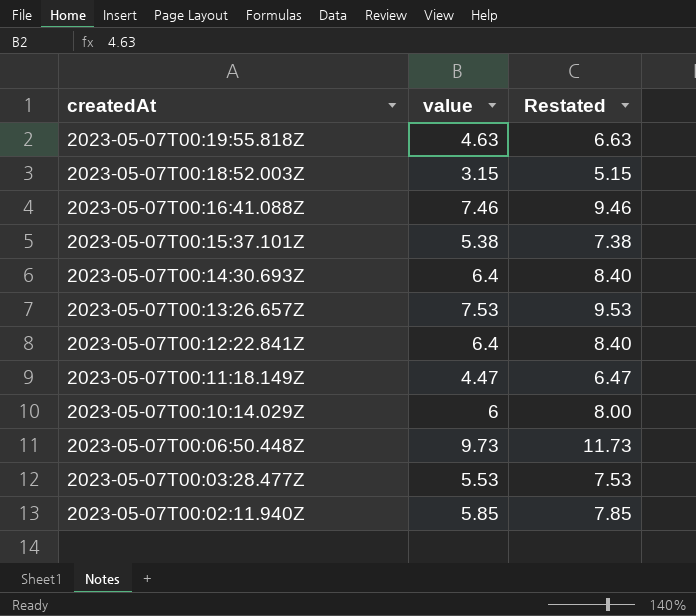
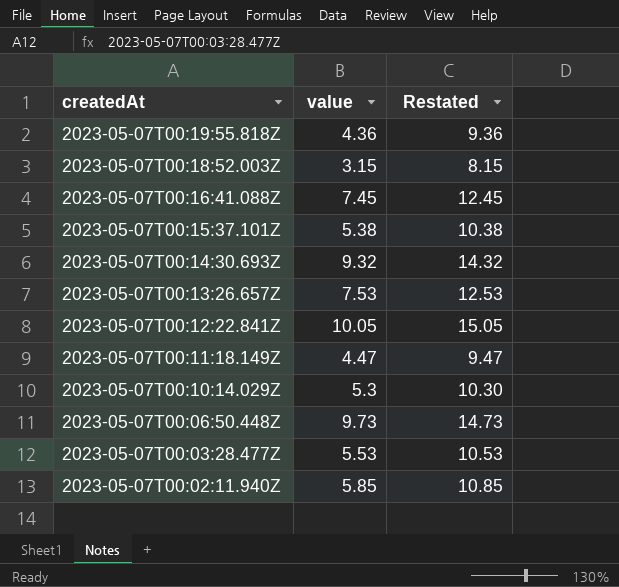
column Restated | formula: [value] + 2 -> [value] + 5
2023-05-07T00:19:55.818Z | value: 4.63 -> 4.36
2023-05-07T00:16:41.088Z | value: 7.46 -> 7.45
2023-05-07T00:14:30.693Z | value: 6.4 -> 9.32
2023-05-07T00:12:22.841Z | value: 6.4 -> 10.05
2023-05-07T00:10:14.029Z | value: 6 -> 5.3

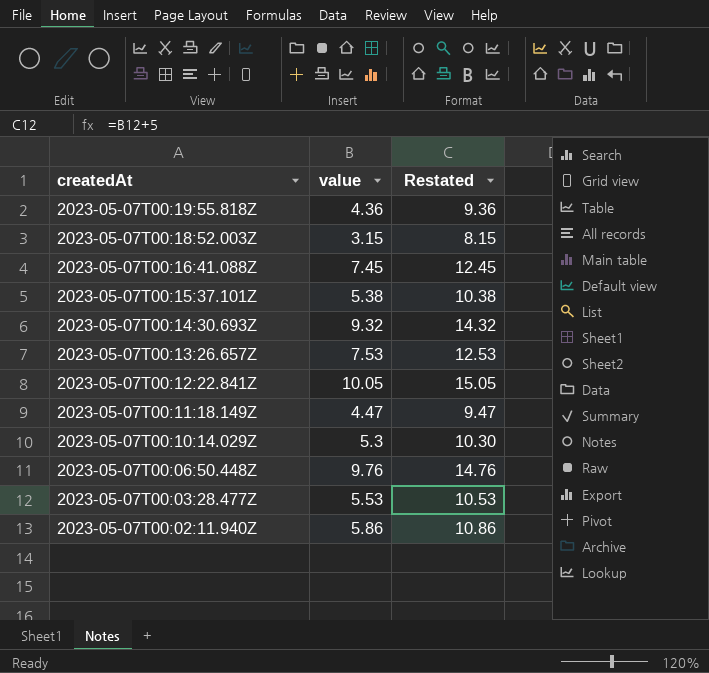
2023-05-07T00:06:50.448Z | value: 9.73 -> 9.76
2023-05-07T00:06:50.448Z | Restated: 14.73 -> 14.76
2023-05-07T00:02:11.940Z | value: 5.85 -> 5.86
2023-05-07T00:02:11.940Z | Restated: 10.85 -> 10.86

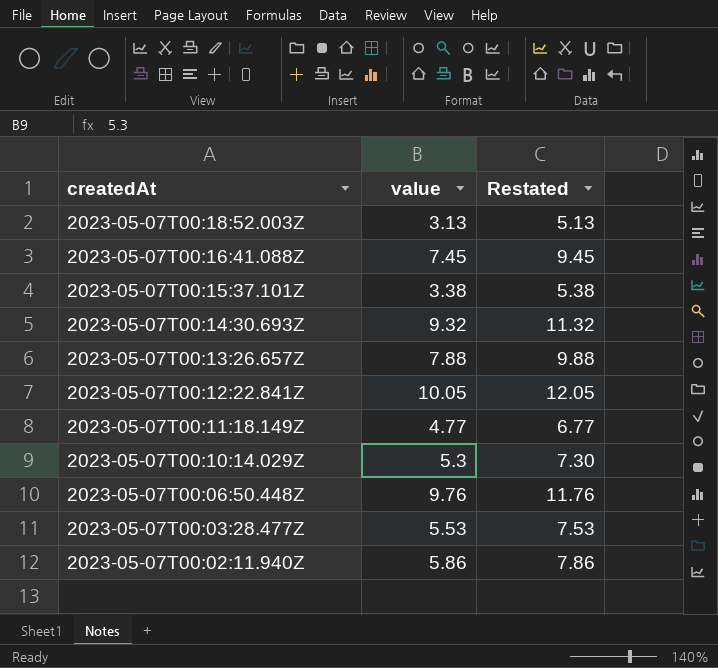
column Restated | formula: [value] + 5 -> [value] + 2
row 2023-05-07T00:19:55.818Z: 4.36 | 9.36 -> none
2023-05-07T00:18:52.003Z | value: 3.15 -> 3.13
2023-05-07T00:15:37.101Z | value: 5.38 -> 3.38
2023-05-07T00:13:26.657Z | value: 7.53 -> 7.88
2023-05-07T00:11:18.149Z | value: 4.47 -> 4.77

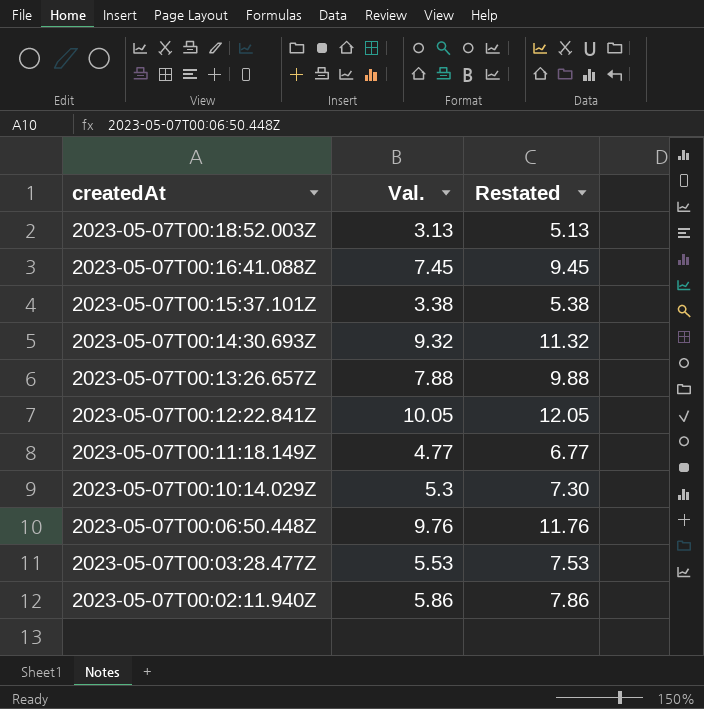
column name: value -> Val.

